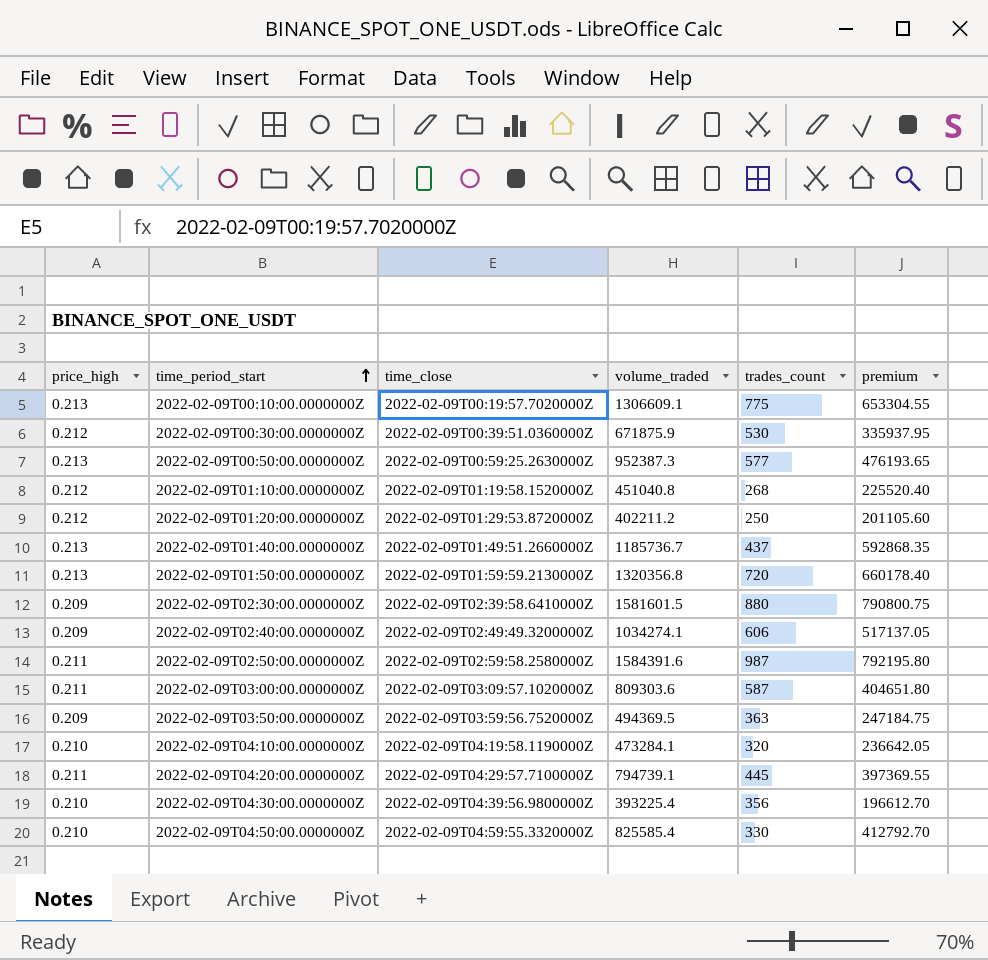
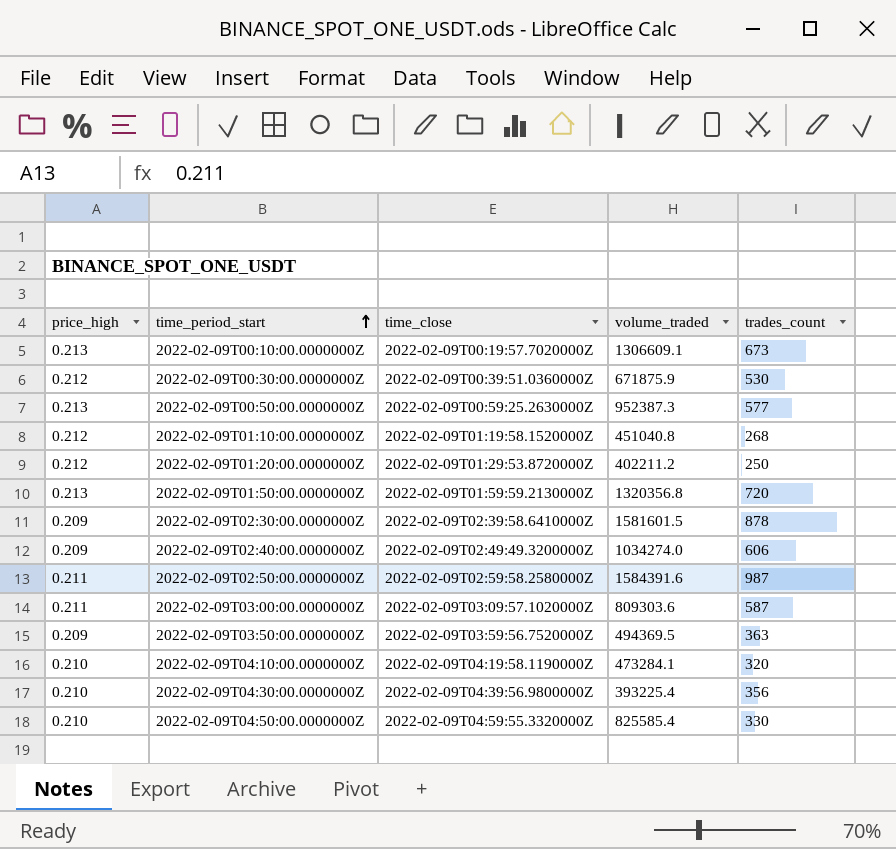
column premium | formula: [volume_traded] * 0.5 -> none
row 2022-02-09T01:40:00.0000000Z: 0.213 | 2022-02-09T01:49:51.2660000Z | 1185736.7 | 437 | 592868.35 -> none
row 2022-02-09T04:20:00.0000000Z: 0.211 | 2022-02-09T04:29:57.7100000Z | 794739.1 | 445 | 397369.55 -> none
2022-02-09T00:10:00.0000000Z | trades_count: 775 -> 673
2022-02-09T02:30:00.0000000Z | trades_count: 880 -> 878
2022-02-09T02:40:00.0000000Z | volume_traded: 1034274.1 -> 1034274.0

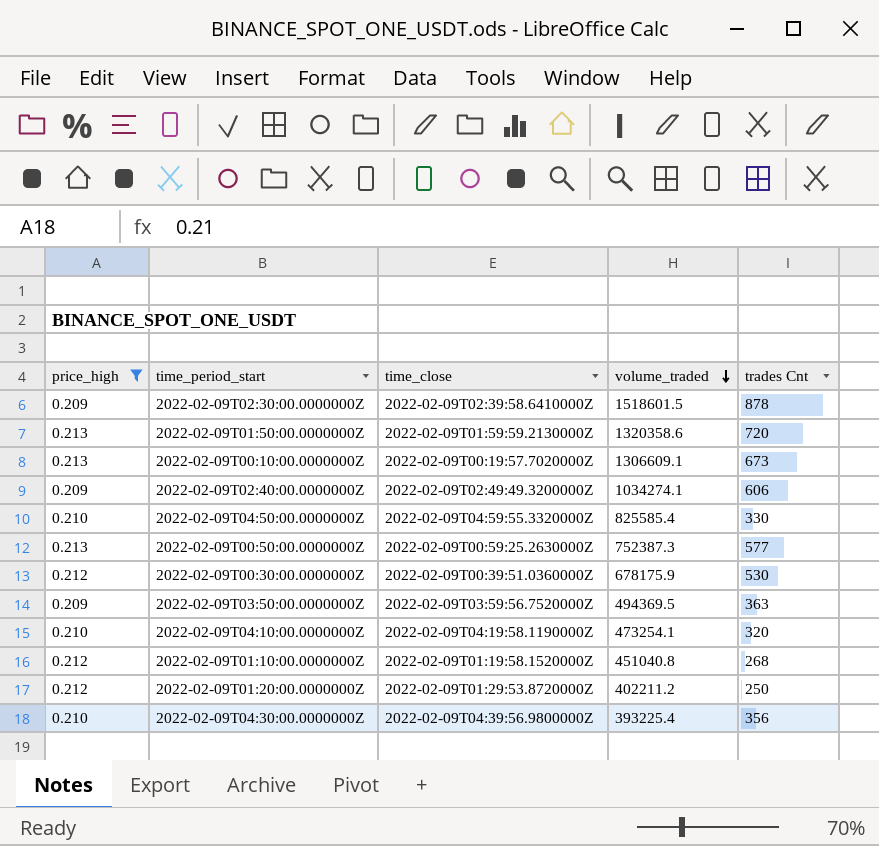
filter: none -> price_high != 0.211
row order: time_period_start ascending -> volume_traded descending
column name: trades_count -> trades Cnt
2022-02-09T02:30:00.0000000Z | volume_traded: 1581601.5 -> 1518601.5
2022-02-09T01:50:00.0000000Z | volume_traded: 1320356.8 -> 1320358.6
2022-02-09T02:40:00.0000000Z | volume_traded: 1034274.0 -> 1034274.1
2022-02-09T00:50:00.0000000Z | volume_traded: 952387.3 -> 752387.3
2022-02-09T00:30:00.0000000Z | volume_traded: 671875.9 -> 678175.9
2022-02-09T04:10:00.0000000Z | volume_traded: 473284.1 -> 473254.1

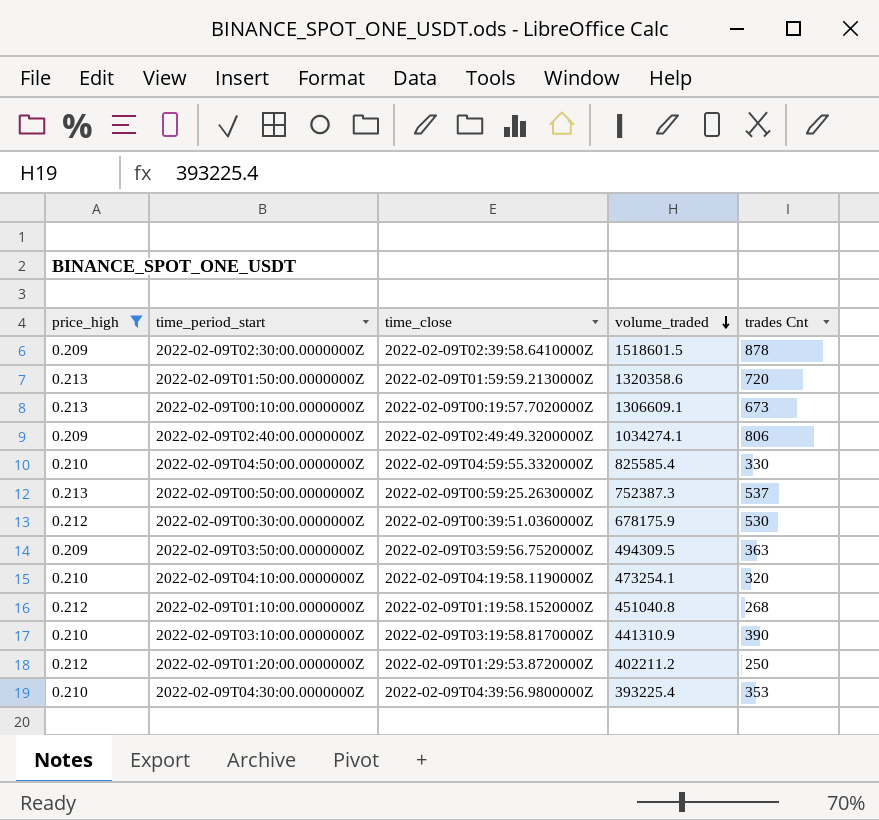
2022-02-09T02:40:00.0000000Z | trades Cnt: 606 -> 806
2022-02-09T00:50:00.0000000Z | trades Cnt: 577 -> 537
2022-02-09T03:50:00.0000000Z | volume_traded: 494369.5 -> 494309.5
row 2022-02-09T03:10:00.0000000Z: none -> 0.210 | 2022-02-09T03:19:58.8170000Z | 441310.9 | 390
2022-02-09T04:30:00.0000000Z | trades Cnt: 356 -> 353

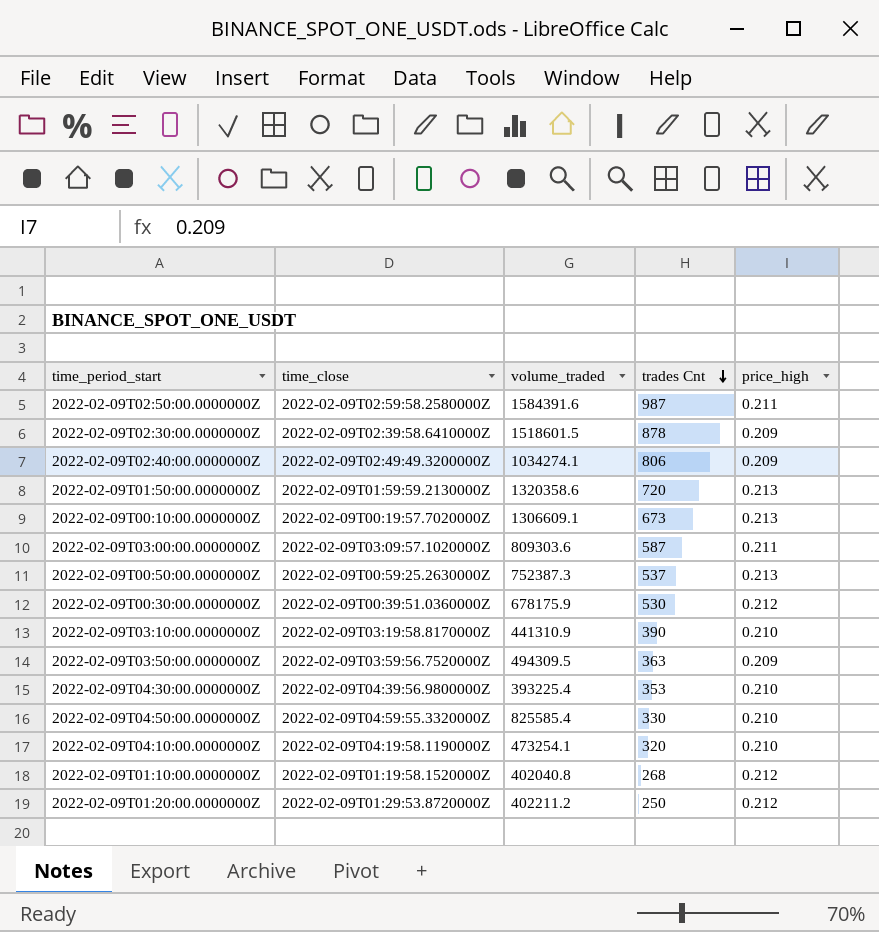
filter: price_high != 0.211 -> none
row order: volume_traded descending -> trades Cnt descending
column price_high | position: 1 -> 5
2022-02-09T01:10:00.0000000Z | volume_traded: 451040.8 -> 402040.8

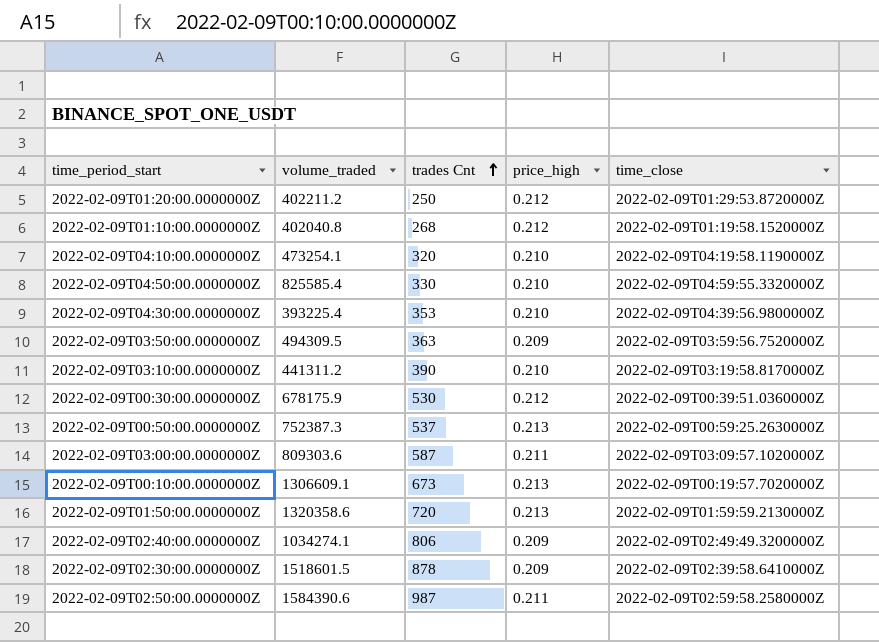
row order: trades Cnt descending -> trades Cnt ascending
column time_close | position: 2 -> 5
2022-02-09T03:10:00.0000000Z | volume_traded: 441310.9 -> 441311.2
2022-02-09T02:50:00.0000000Z | volume_traded: 1584391.6 -> 1584390.6

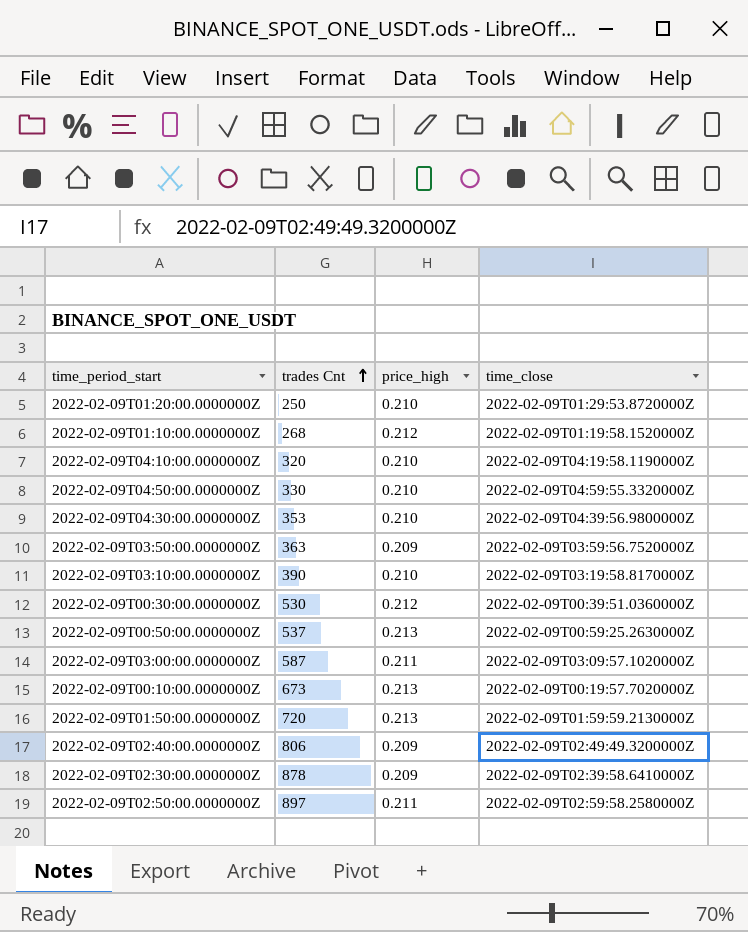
column volume_traded | position: 2 -> none
2022-02-09T01:20:00.0000000Z | price_high: 0.212 -> 0.210
2022-02-09T02:50:00.0000000Z | trades Cnt: 987 -> 897

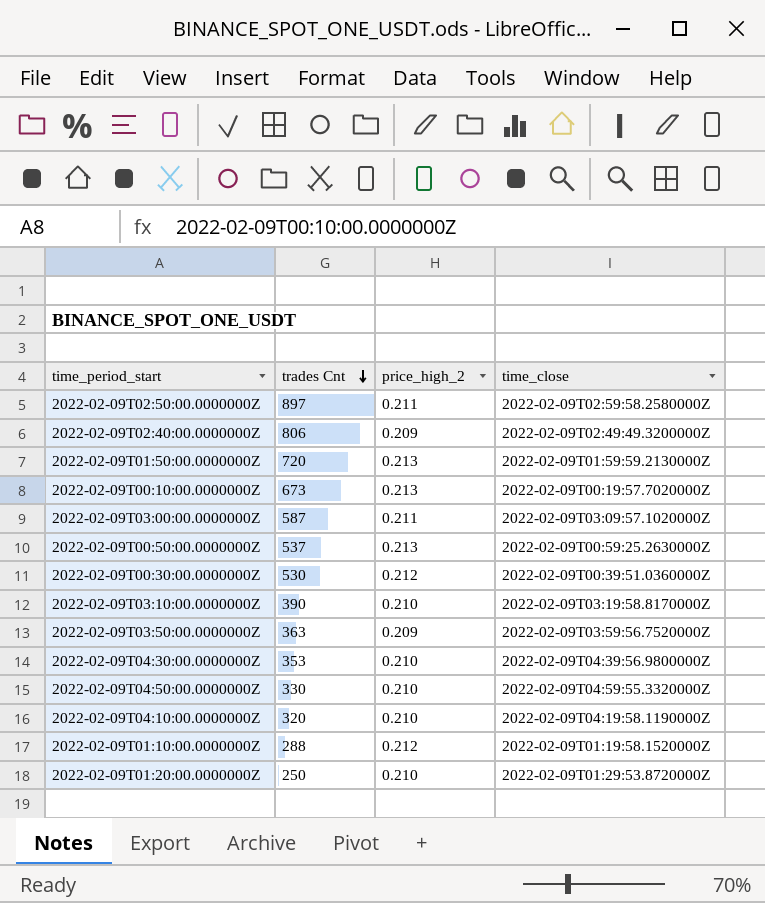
row order: trades Cnt ascending -> trades Cnt descending
column name: price_high -> price_high_2
row 2022-02-09T02:30:00.0000000Z: 878 | 0.209 | 2022-02-09T02:39:58.6410000Z -> none
2022-02-09T01:10:00.0000000Z | trades Cnt: 268 -> 288

